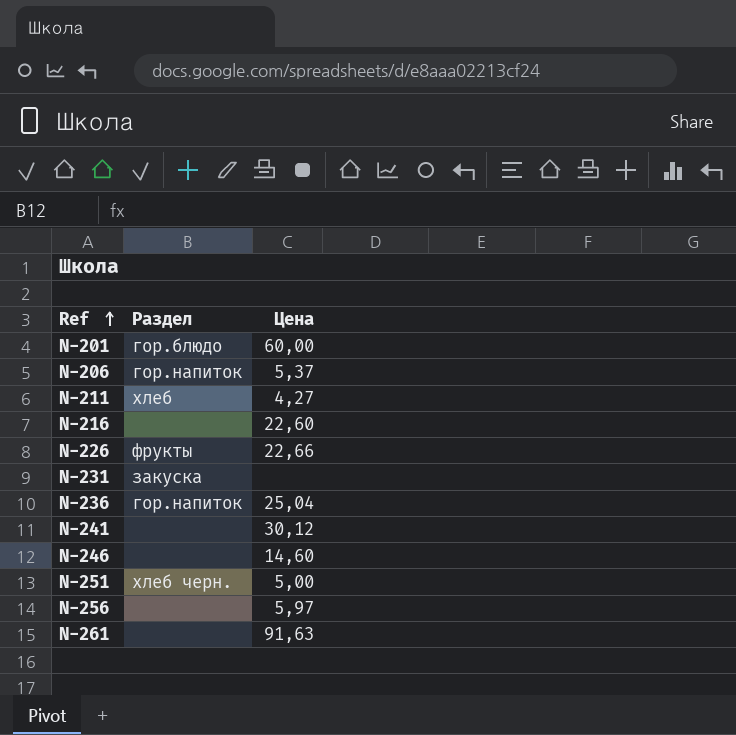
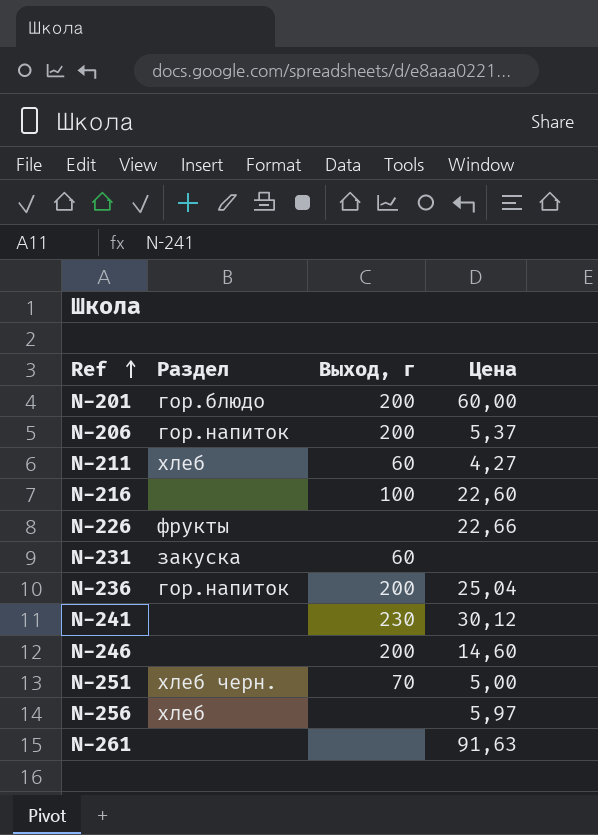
column Выход, г | position: none -> 3
N-256 | Раздел: none -> хлеб

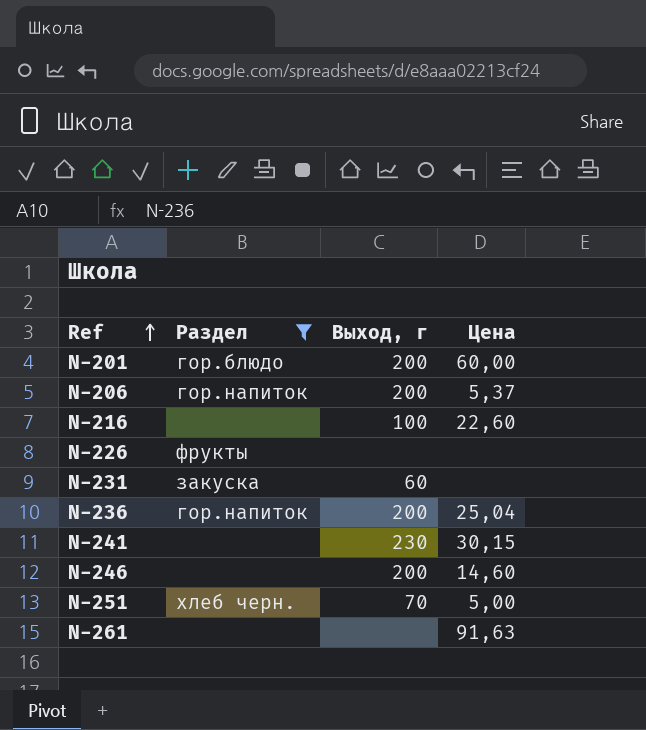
filter: none -> Раздел != хлеб
N-226 | Цена: 22,66 -> none
N-241 | Цена: 30,12 -> 30,15

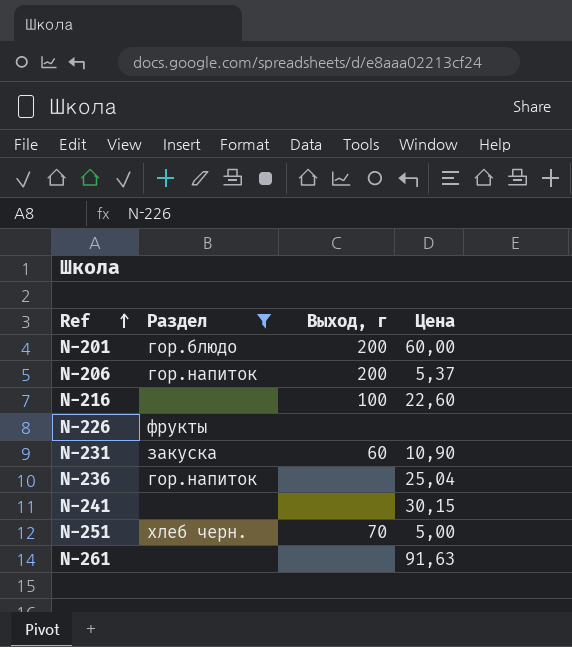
row N-246: none | 200 | 14,60 -> none
N-231 | Цена: none -> 10,90
N-236 | Выход, г: 200 -> none
N-241 | Выход, г: 230 -> none

